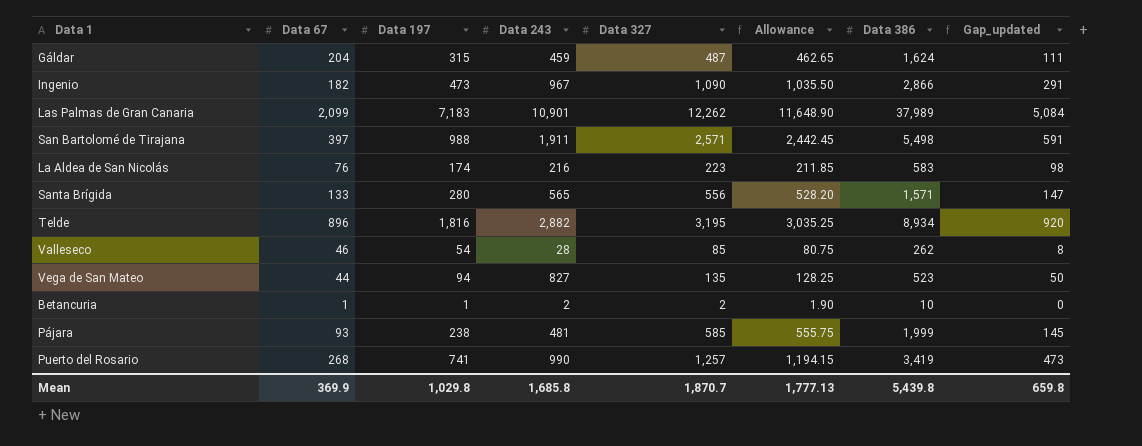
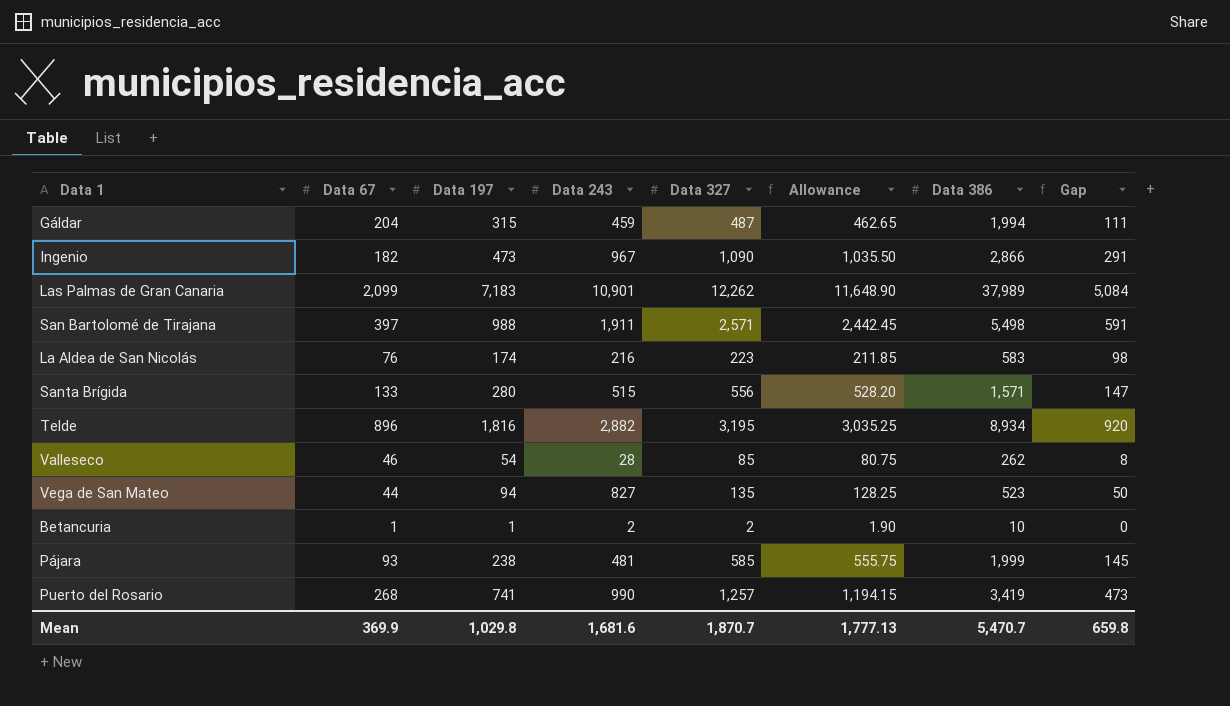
column name: Gap_updated -> Gap
Gáldar | Data 386: 1,624 -> 1,994
Santa Brígida | Data 243: 565 -> 515
Mean | Data 243: 1,685.8 -> 1,681.6
Mean | Data 386: 5,439.8 -> 5,470.7

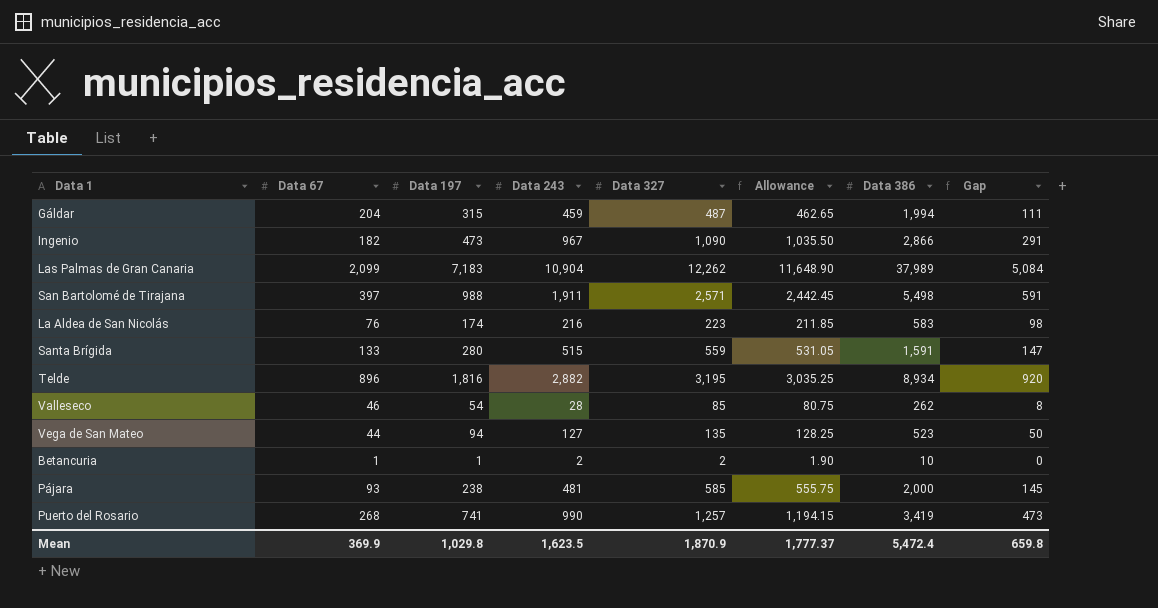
Las Palmas de Gran Canaria | Data 243: 10,901 -> 10,904
Santa Brígida | Data 327: 556 -> 559
Santa Brígida | Allowance: 528.20 -> 531.05
Santa Brígida | Data 386: 1,571 -> 1,591
Vega de San Mateo | Data 243: 827 -> 127
Pájara | Data 386: 1,999 -> 2,000
Mean | Data 243: 1,681.6 -> 1,623.5
Mean | Data 327: 1,870.7 -> 1,870.9
Mean | Allowance: 1,777.13 -> 1,777.37
Mean | Data 386: 5,470.7 -> 5,472.4

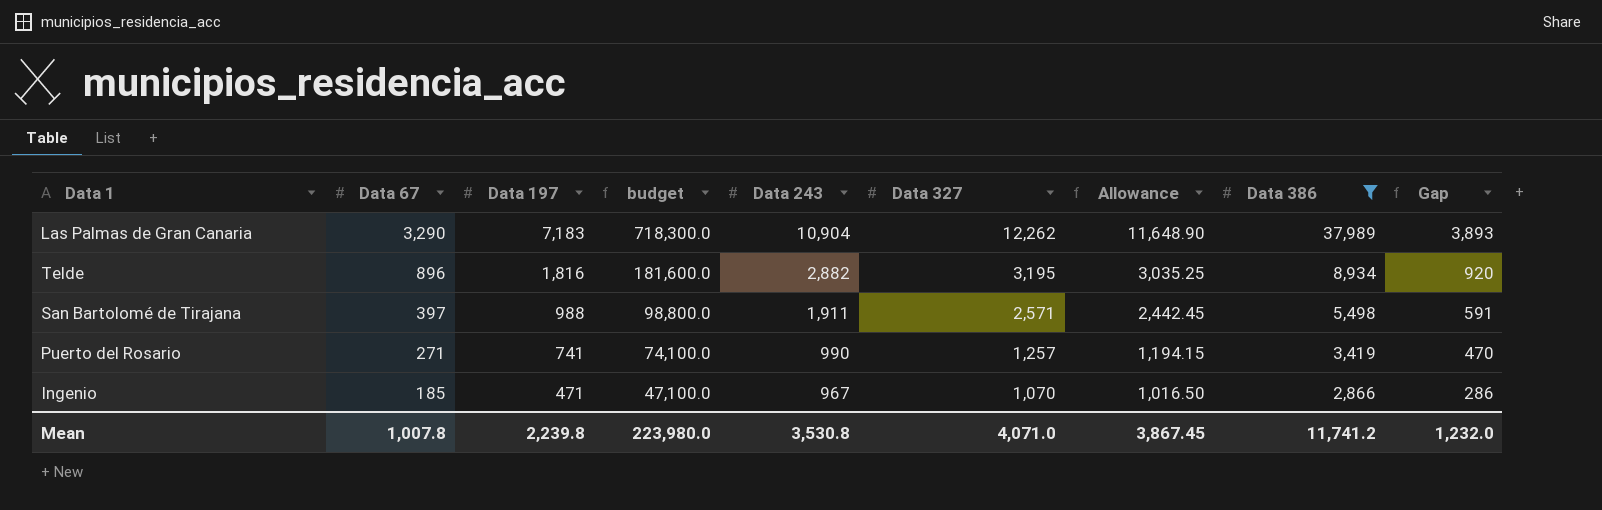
filter: none -> Data 386 >= 2,866
row order: none -> Data 67 descending
column budget | formula: none -> [Data 197] * 100
Las Palmas de Gran Canaria | Data 67: 2,099 -> 3,290
Las Palmas de Gran Canaria | Gap: 5,084 -> 3,893
Puerto del Rosario | Data 67: 268 -> 271
Puerto del Rosario | Gap: 473 -> 470
Ingenio | Data 67: 182 -> 185
Ingenio | Data 197: 473 -> 471
Ingenio | Data 327: 1,090 -> 1,070
Ingenio | Allowance: 1,035.50 -> 1,016.50
Ingenio | Gap: 291 -> 286
Mean | Data 67: 369.9 -> 1,007.8
Mean | Data 197: 1,029.8 -> 2,239.8
Mean | Data 243: 1,623.5 -> 3,530.8
Mean | Data 327: 1,870.9 -> 4,071.0
Mean | Allowance: 1,777.37 -> 3,867.45
Mean | Data 386: 5,472.4 -> 11,741.2
Mean | Gap: 659.8 -> 1,232.0

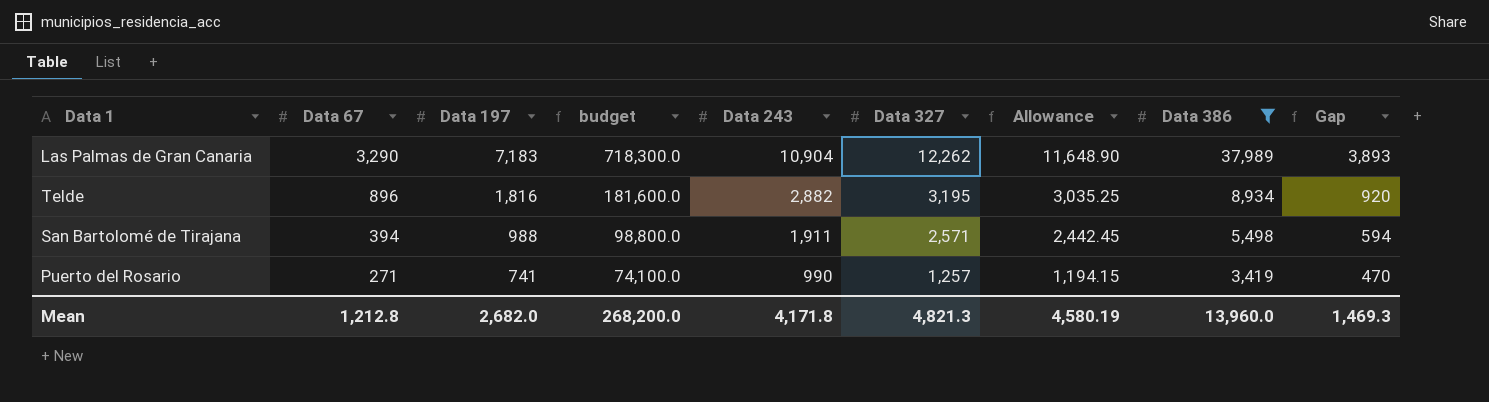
row Ingenio: 185 | 471 | 47,100.0 | 967 | 1,070 | 1,016.50 | 2,866 | 286 -> none
San Bartolomé de Tirajana | Data 67: 397 -> 394
San Bartolomé de Tirajana | Gap: 591 -> 594
Mean | Data 67: 1,007.8 -> 1,212.8
Mean | Data 197: 2,239.8 -> 2,682.0
Mean | budget: 223,980.0 -> 268,200.0
Mean | Data 243: 3,530.8 -> 4,171.8
Mean | Data 327: 4,071.0 -> 4,821.3
Mean | Allowance: 3,867.45 -> 4,580.19
Mean | Data 386: 11,741.2 -> 13,960.0
Mean | Gap: 1,232.0 -> 1,469.3

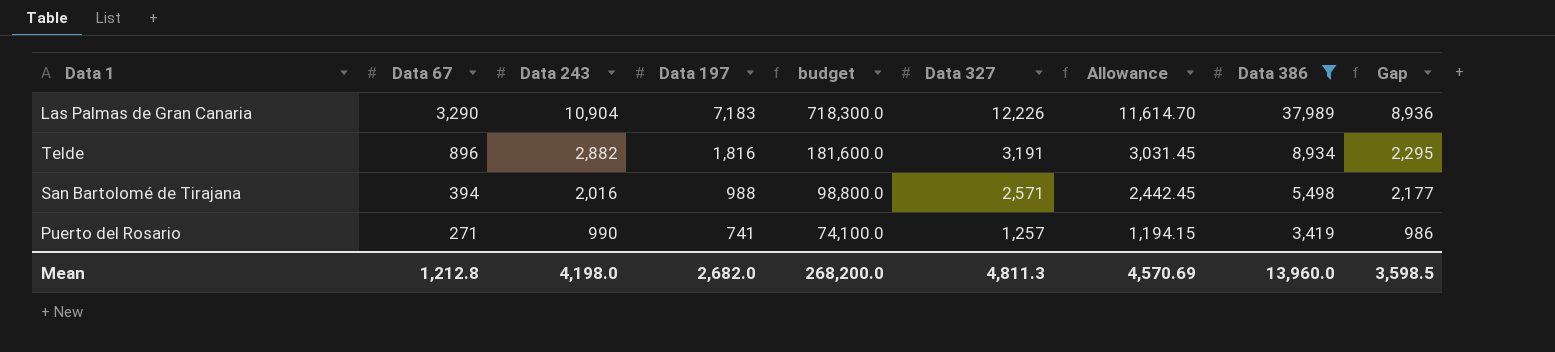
column Data 243 | position: 5 -> 3
column Gap | formula: [Data 197] - [Data 67] -> [Data 327] - [Data 67]
Las Palmas de Gran Canaria | Data 327: 12,262 -> 12,226
Las Palmas de Gran Canaria | Allowance: 11,648.90 -> 11,614.70
Telde | Data 327: 3,195 -> 3,191
Telde | Allowance: 3,035.25 -> 3,031.45
San Bartolomé de Tirajana | Data 243: 1,911 -> 2,016
Mean | Data 243: 4,171.8 -> 4,198.0
Mean | Data 327: 4,821.3 -> 4,811.3
Mean | Allowance: 4,580.19 -> 4,570.69
Mean | Gap: 1,469.3 -> 3,598.5

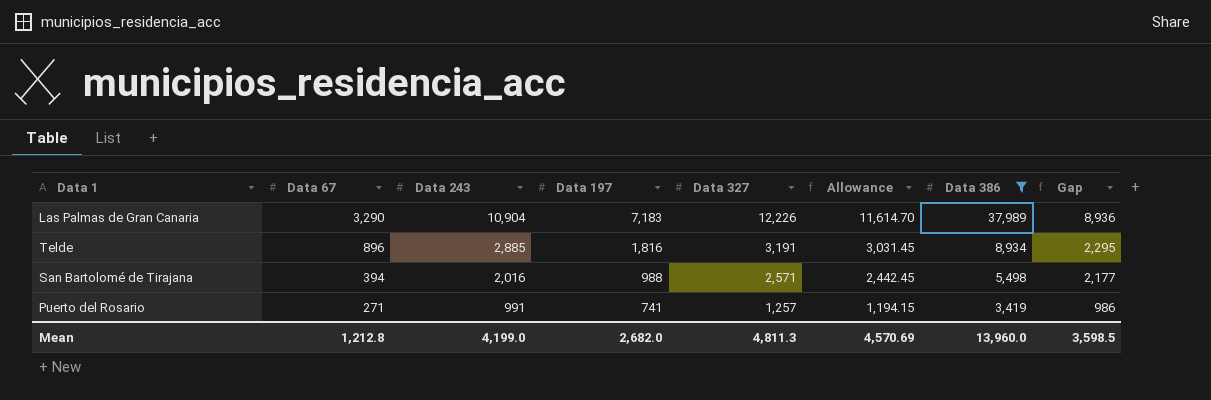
column budget | formula: [Data 197] * 100 -> none
Telde | Data 243: 2,882 -> 2,885
Puerto del Rosario | Data 243: 990 -> 991
Mean | Data 243: 4,198.0 -> 4,199.0

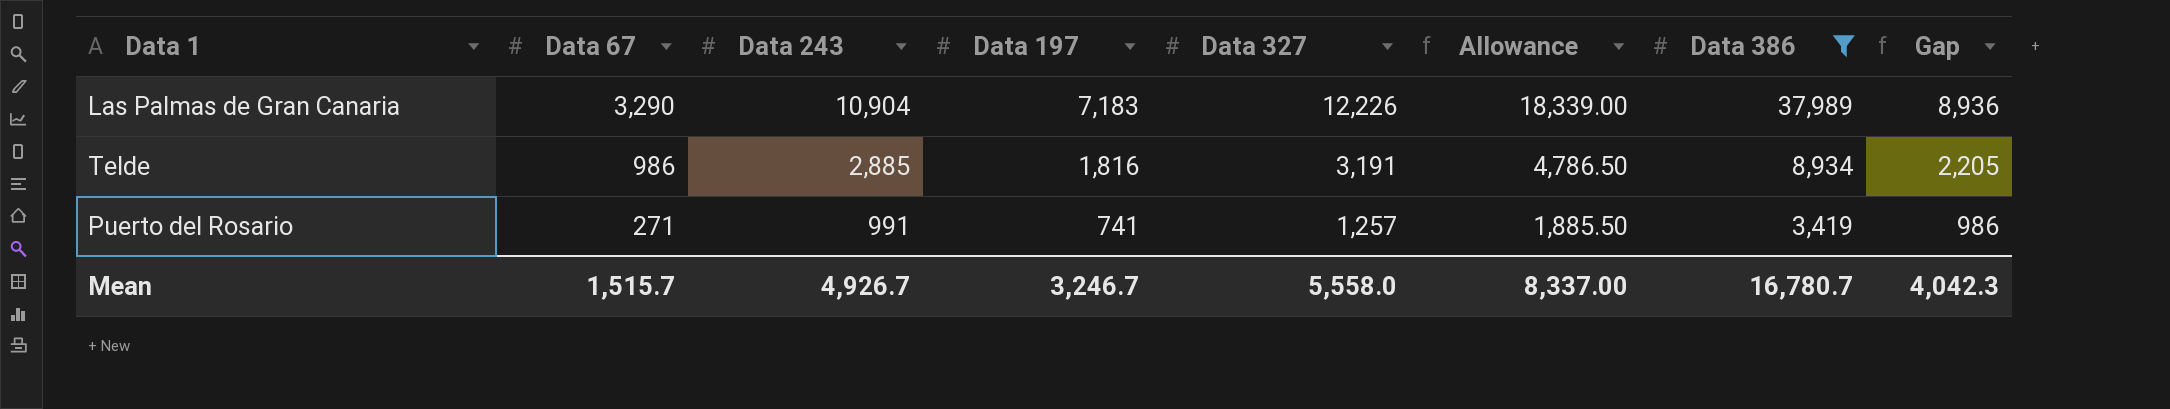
column Allowance | formula: [Data 327] * 0.95 -> [Data 327] * 1.5
row San Bartolomé de Tirajana: 394 | 2,016 | 988 | 2,571 | 2,442.45 | 5,498 | 2,177 -> none
Telde | Data 67: 896 -> 986
Telde | Gap: 2,295 -> 2,205
Mean | Data 67: 1,212.8 -> 1,515.7
Mean | Data 243: 4,199.0 -> 4,926.7
Mean | Data 197: 2,682.0 -> 3,246.7
Mean | Data 327: 4,811.3 -> 5,558.0
Mean | Allowance: 4,570.69 -> 8,337.00
Mean | Data 386: 13,960.0 -> 16,780.7
Mean | Gap: 3,598.5 -> 4,042.3

